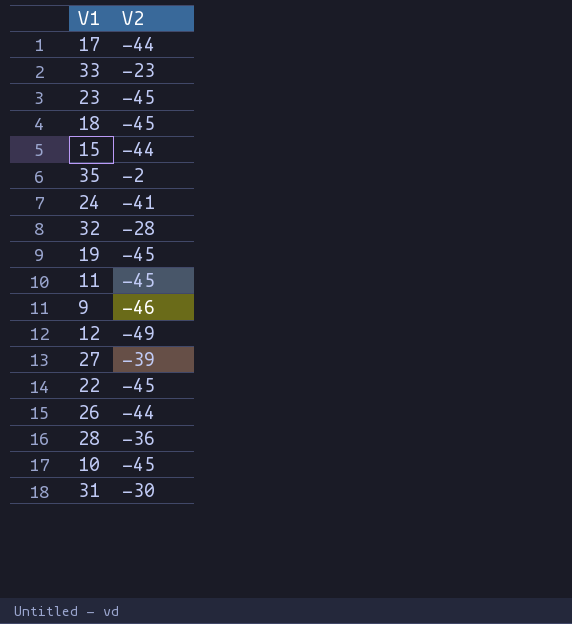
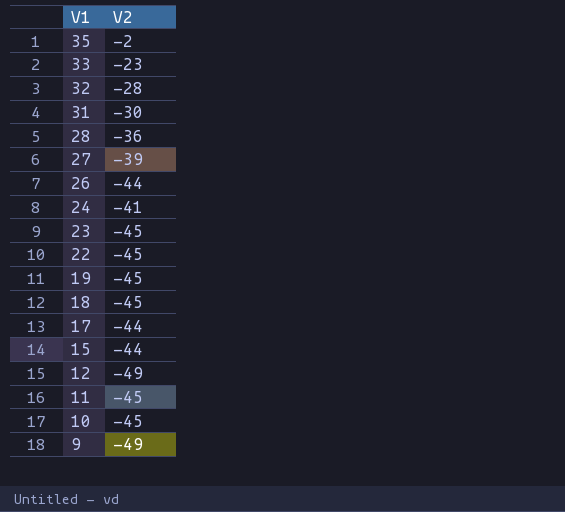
row order: none -> V1 descending
9 | V2: -46 -> -49

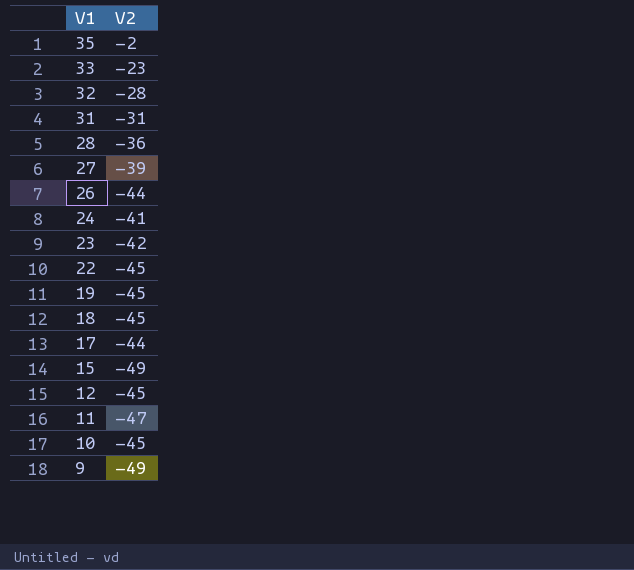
31 | V2: -30 -> -31
23 | V2: -45 -> -42
15 | V2: -44 -> -49
12 | V2: -49 -> -45
11 | V2: -45 -> -47

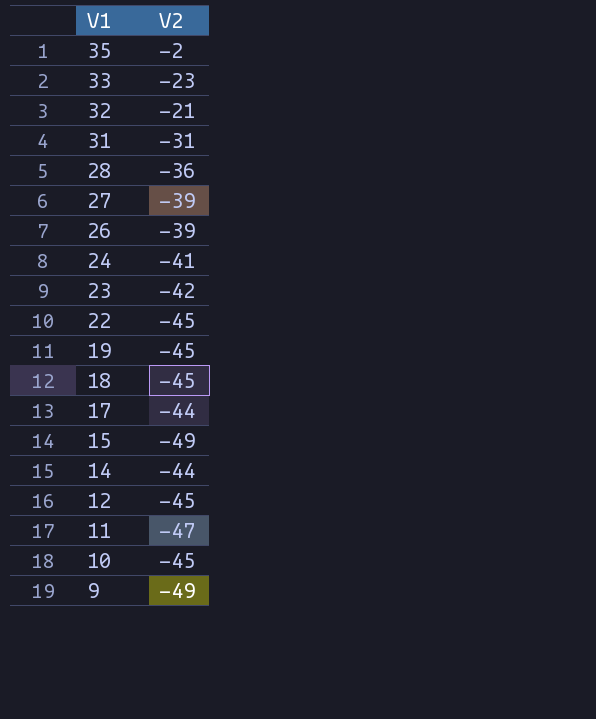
32 | V2: -28 -> -21
26 | V2: -44 -> -39
row 14: none -> -44

